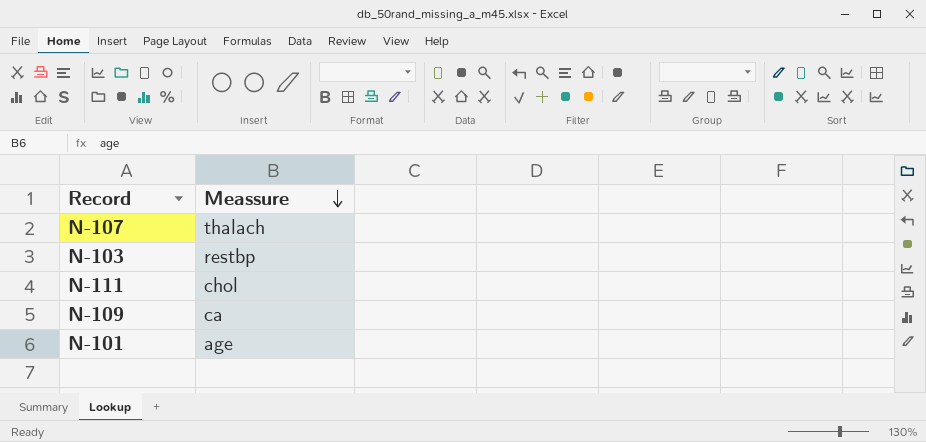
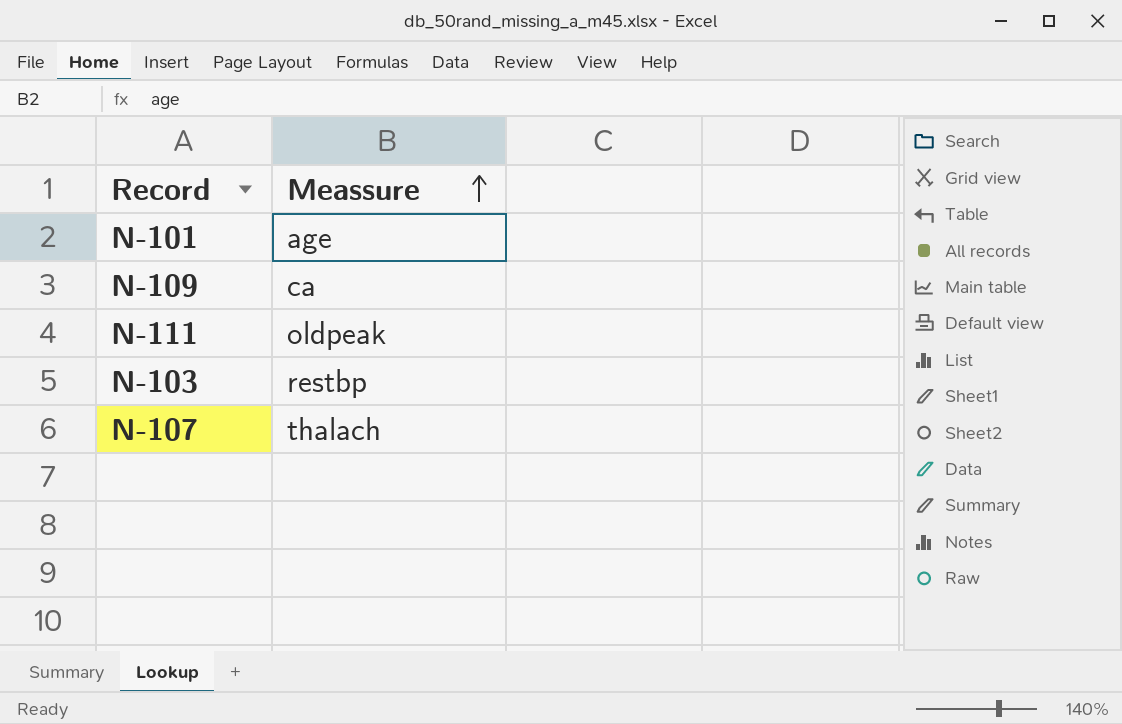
row order: Meassure descending -> Meassure ascending
N-111 | Meassure: chol -> oldpeak

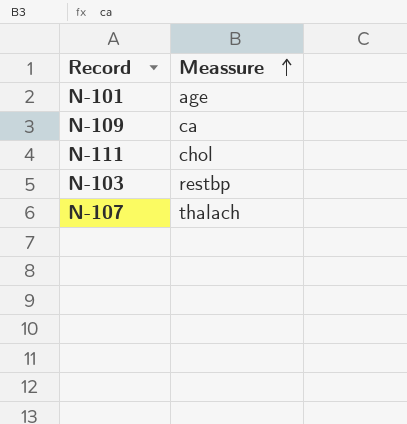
N-111 | Meassure: oldpeak -> chol

